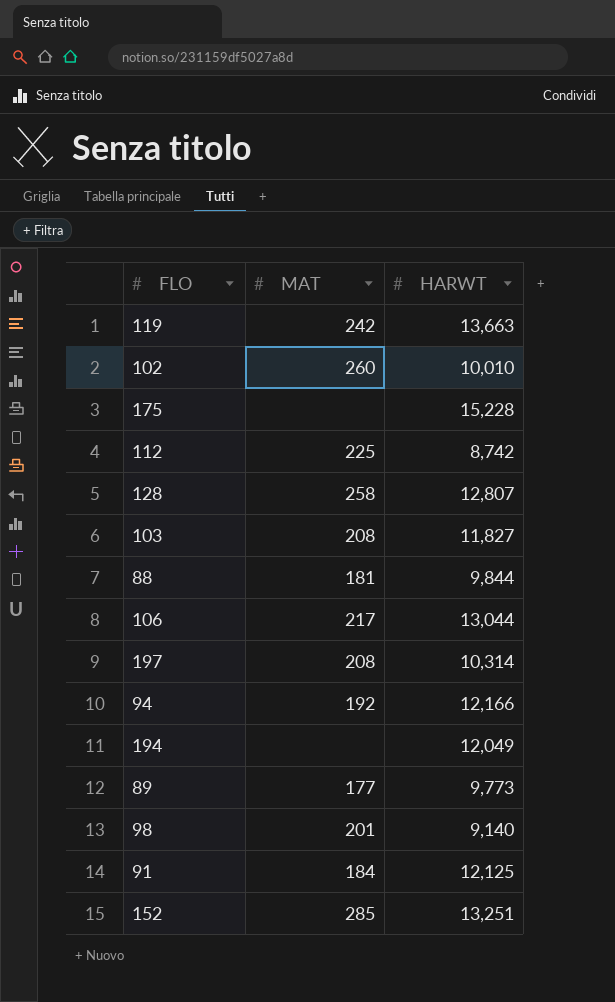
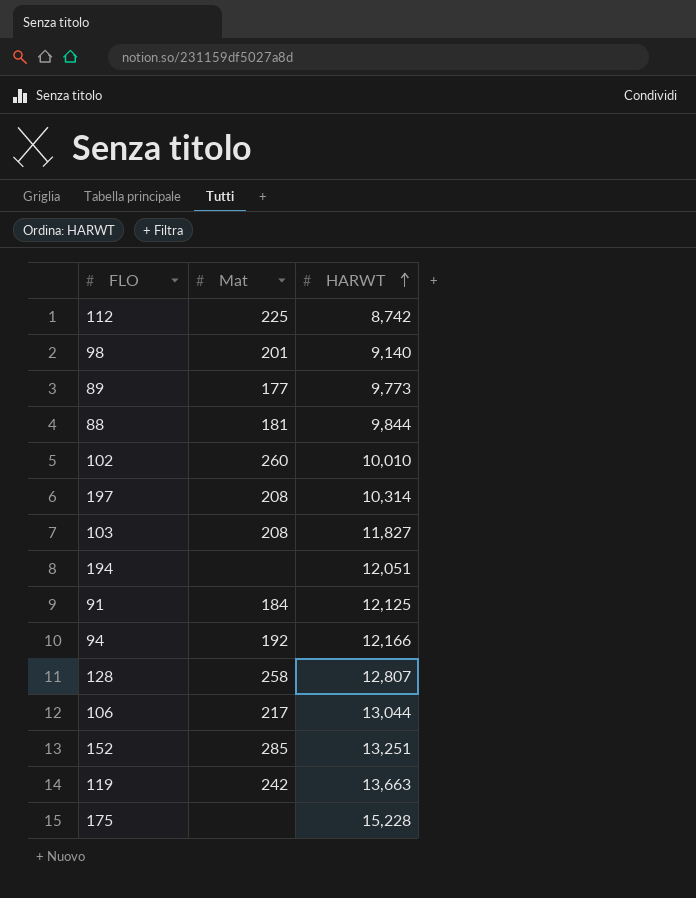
row order: none -> HARWT ascending
column name: MAT -> Mat
194 | HARWT: 12,049 -> 12,051

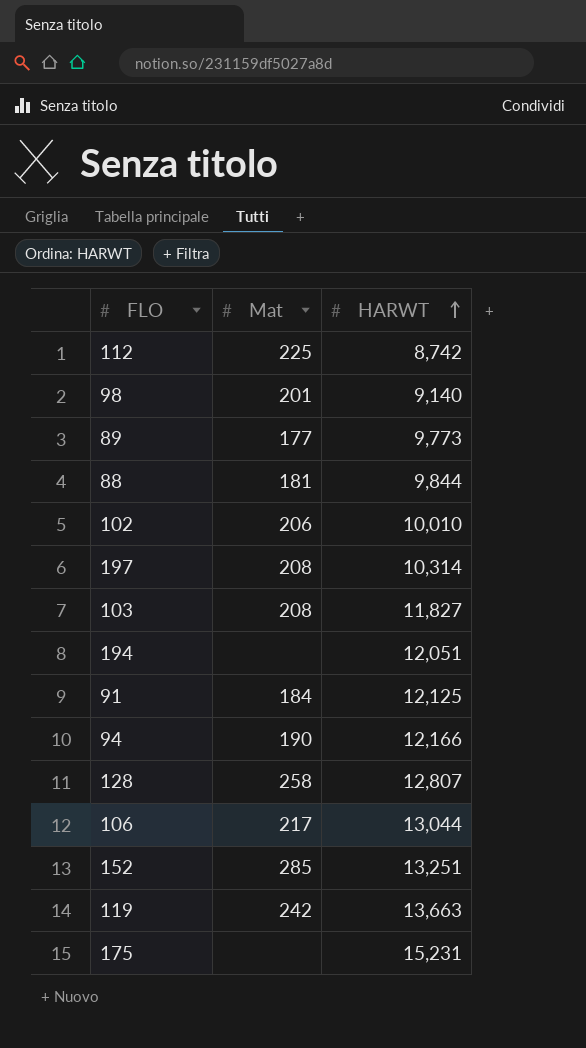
102 | Mat: 260 -> 206
94 | Mat: 192 -> 190
175 | HARWT: 15,228 -> 15,231

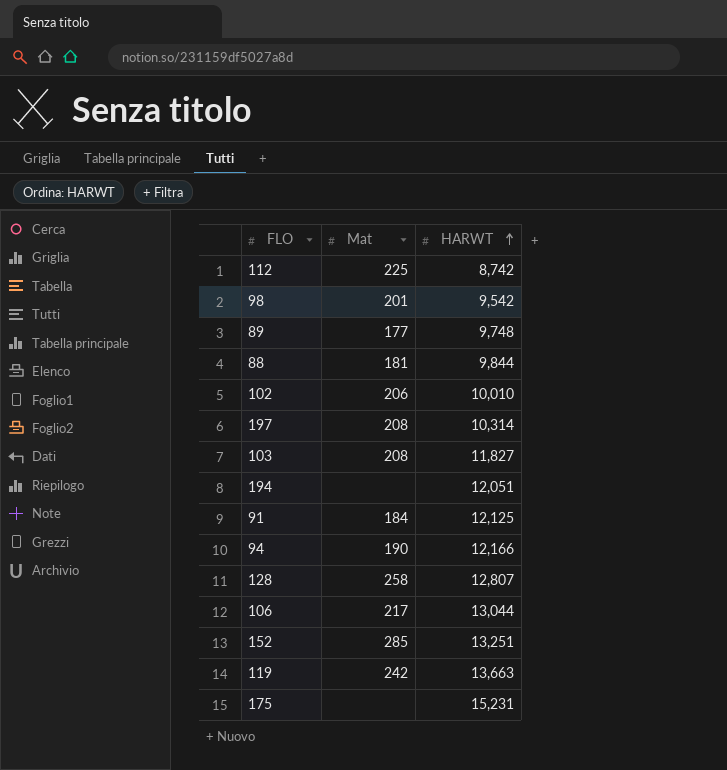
98 | HARWT: 9,140 -> 9,542
89 | HARWT: 9,773 -> 9,748

